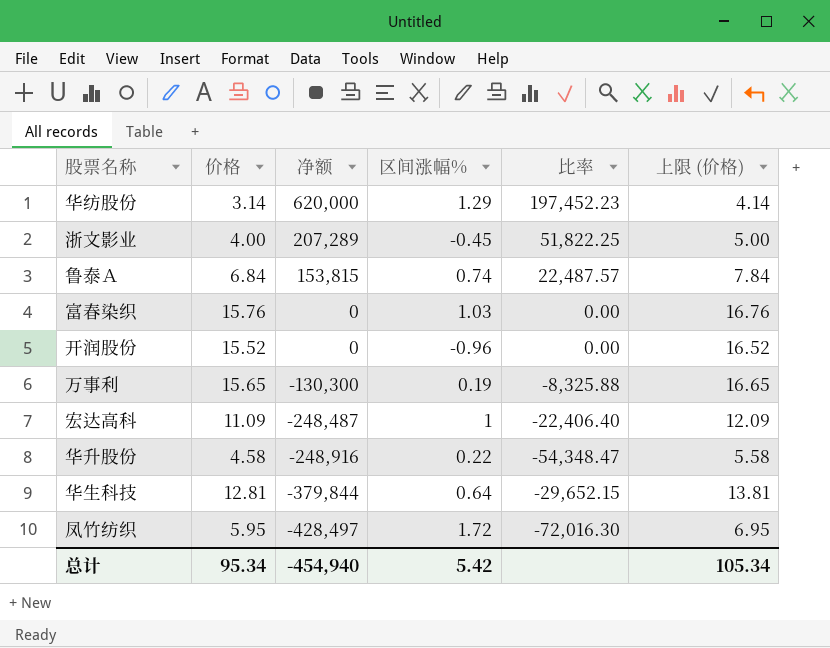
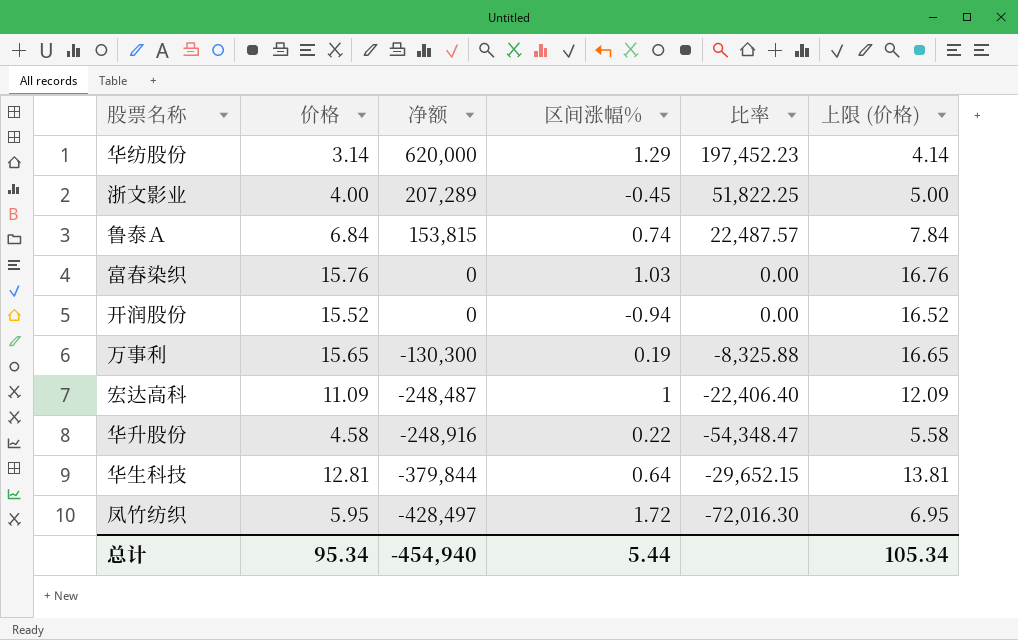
开润股份 | 区间涨幅%: -0.96 -> -0.94
总计 | 区间涨幅%: 5.42 -> 5.44

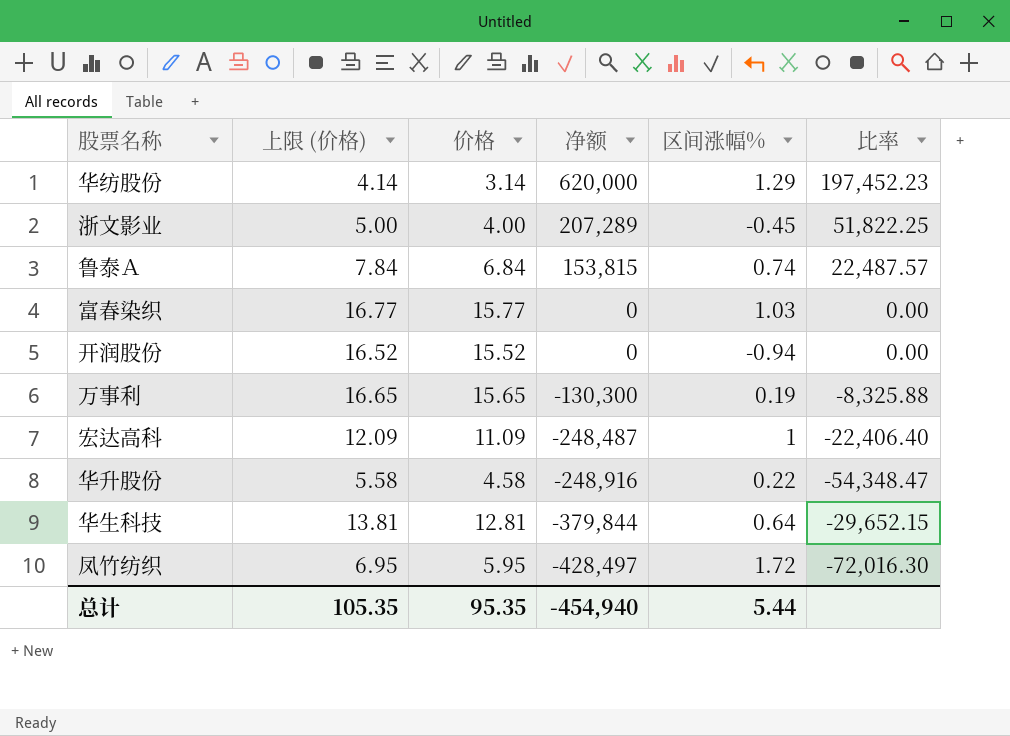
column 上限 (价格) | position: 6 -> 2
富春染织 | 上限 (价格): 16.76 -> 16.77
富春染织 | 价格: 15.76 -> 15.77
总计 | 上限 (价格): 105.34 -> 105.35
总计 | 价格: 95.34 -> 95.35

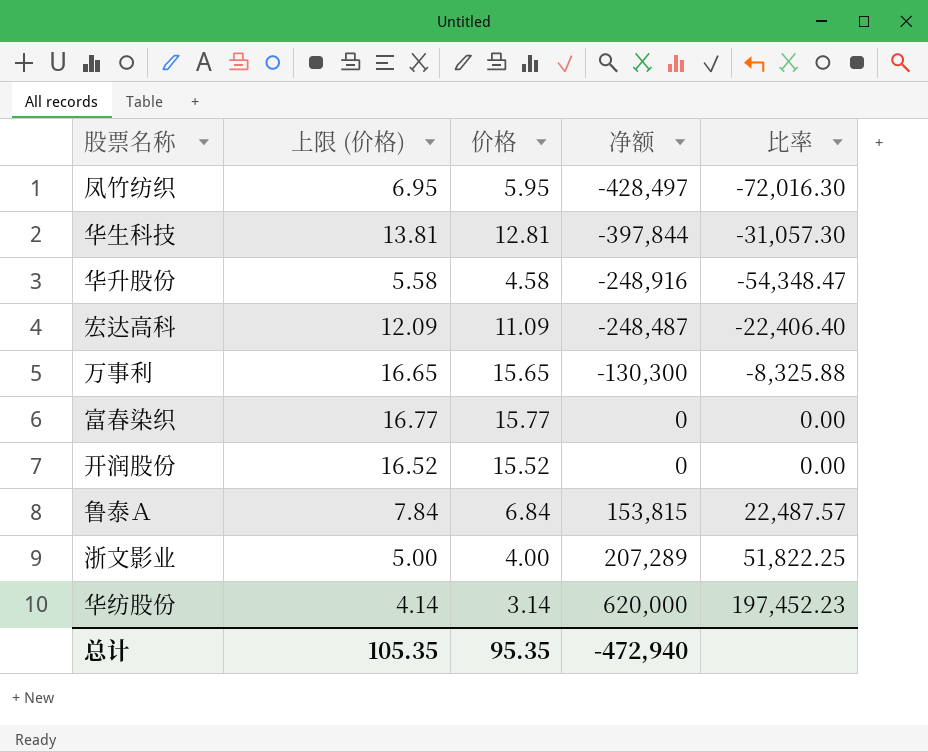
row order: 净额 descending -> 净额 ascending
column 区间涨幅% | position: 5 -> none
华生科技 | 净额: -379,844 -> -397,844
华生科技 | 比率: -29,652.15 -> -31,057.30
总计 | 净额: -454,940 -> -472,940

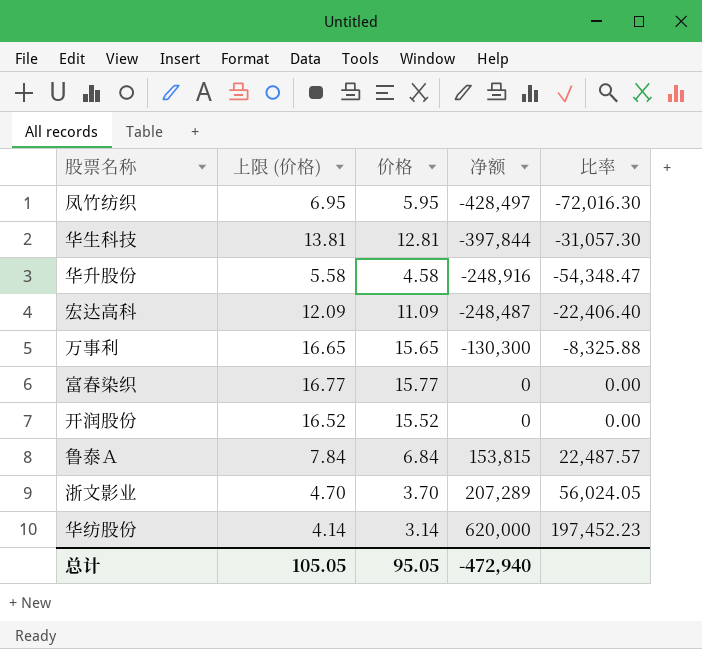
浙文影业 | 上限 (价格): 5.00 -> 4.70
浙文影业 | 价格: 4.00 -> 3.70
浙文影业 | 比率: 51,822.25 -> 56,024.05
总计 | 上限 (价格): 105.35 -> 105.05
总计 | 价格: 95.35 -> 95.05

